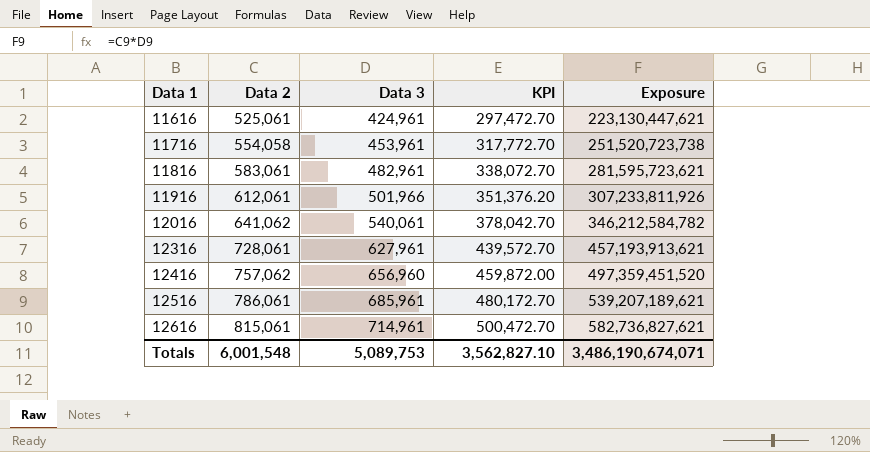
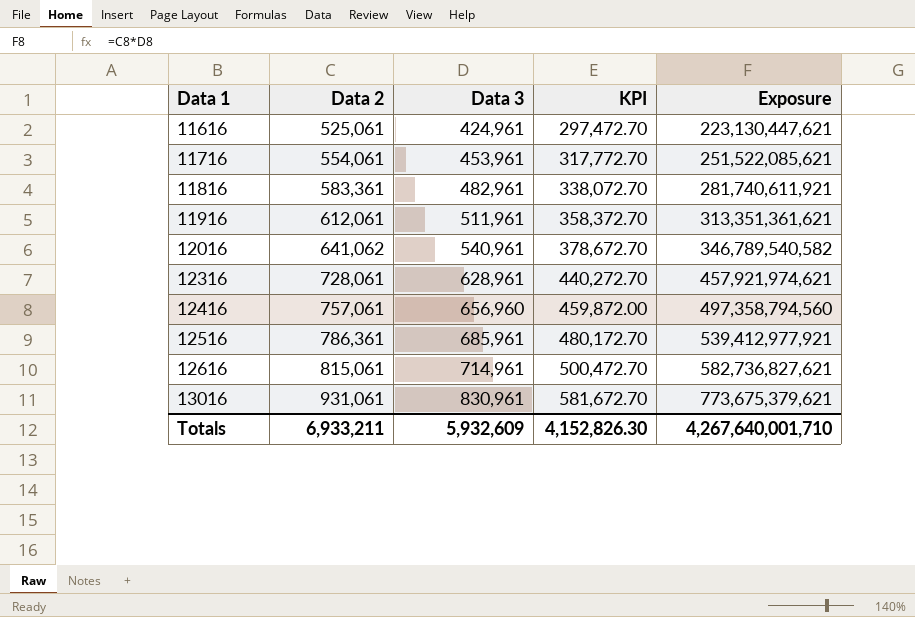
11716 | Data 2: 554,058 -> 554,061
11716 | Exposure: 251,520,723,738 -> 251,522,085,621
11816 | Data 2: 583,061 -> 583,361
11816 | Exposure: 281,595,723,621 -> 281,740,611,921
11916 | Data 3: 501,966 -> 511,961
11916 | KPI: 351,376.20 -> 358,372.70
11916 | Exposure: 307,233,811,926 -> 313,351,361,621
12016 | Data 3: 540,061 -> 540,961
12016 | KPI: 378,042.70 -> 378,672.70
12016 | Exposure: 346,212,584,782 -> 346,789,540,582
12316 | Data 3: 627,961 -> 628,961
12316 | KPI: 439,572.70 -> 440,272.70
12316 | Exposure: 457,193,913,621 -> 457,921,974,621
12416 | Data 2: 757,062 -> 757,061
12416 | Exposure: 497,359,451,520 -> 497,358,794,560
12516 | Data 2: 786,061 -> 786,361
12516 | Exposure: 539,207,189,621 -> 539,412,977,921
row 13016: none -> 931,061 | 830,961 | 581,672.70 | 773,675,379,621
Totals | Data 2: 6,001,548 -> 6,933,211
Totals | Data 3: 5,089,753 -> 5,932,609
Totals | KPI: 3,562,827.10 -> 4,152,826.30
Totals | Exposure: 3,486,190,674,071 -> 4,267,640,001,710

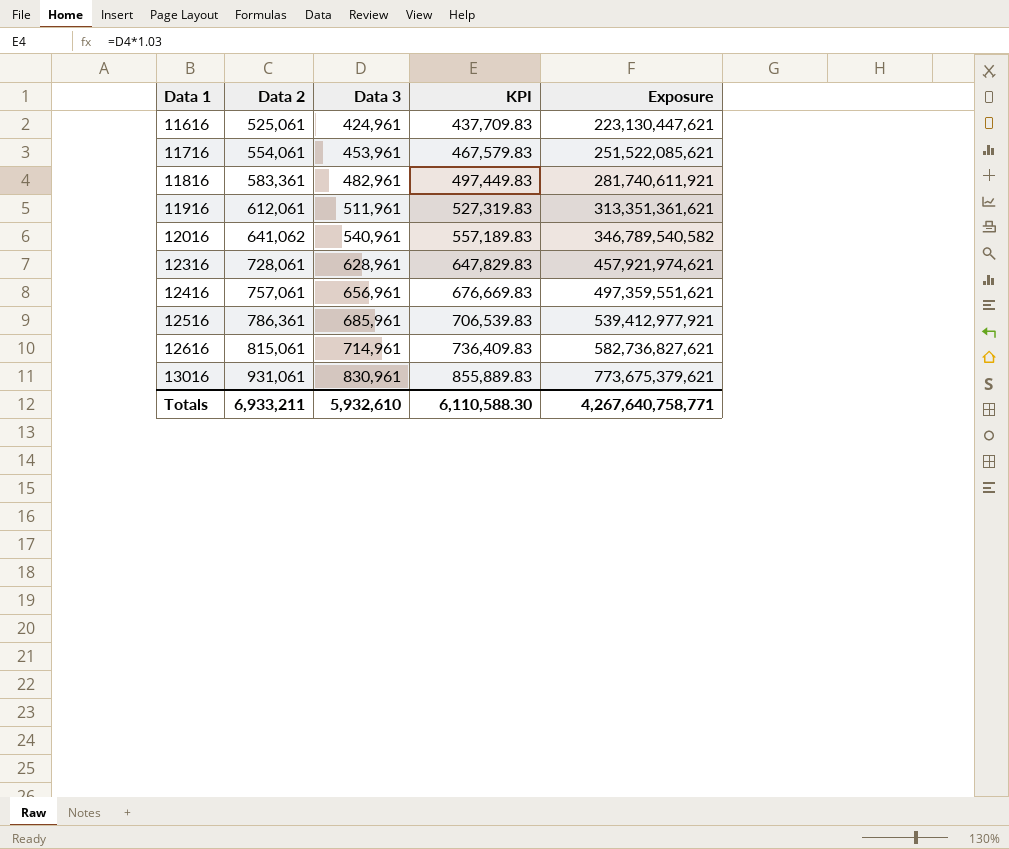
column KPI | formula: [Data 3] * 0.7 -> [Data 3] * 1.03
12416 | Data 3: 656,960 -> 656,961
12416 | Exposure: 497,358,794,560 -> 497,359,551,621
Totals | Data 3: 5,932,609 -> 5,932,610
Totals | KPI: 4,152,826.30 -> 6,110,588.30
Totals | Exposure: 4,267,640,001,710 -> 4,267,640,758,771

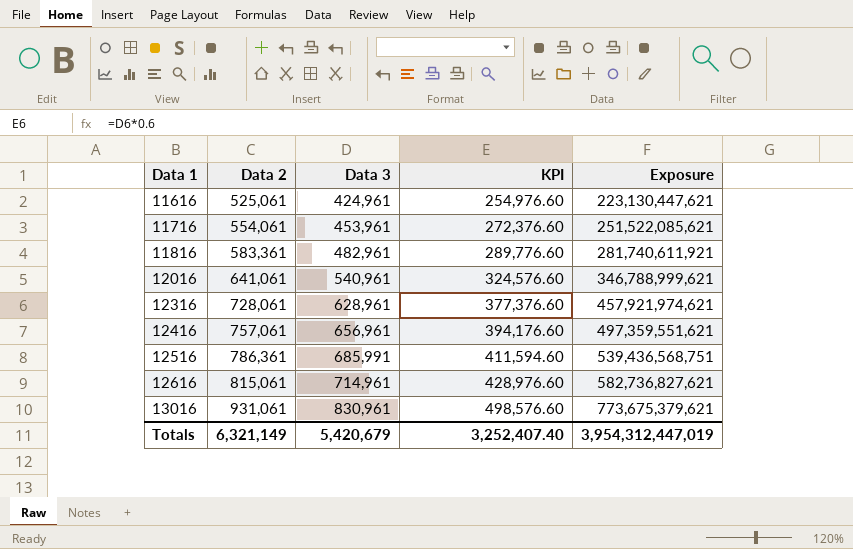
column KPI | formula: [Data 3] * 1.03 -> [Data 3] * 0.6
row 11916: 612,061 | 511,961 | 527,319.83 | 313,351,361,621 -> none
12016 | Data 2: 641,062 -> 641,061
12016 | Exposure: 346,789,540,582 -> 346,788,999,621
12516 | Data 3: 685,961 -> 685,991
12516 | Exposure: 539,412,977,921 -> 539,436,568,751
Totals | Data 2: 6,933,211 -> 6,321,149
Totals | Data 3: 5,932,610 -> 5,420,679
Totals | KPI: 6,110,588.30 -> 3,252,407.40
Totals | Exposure: 4,267,640,758,771 -> 3,954,312,447,019

